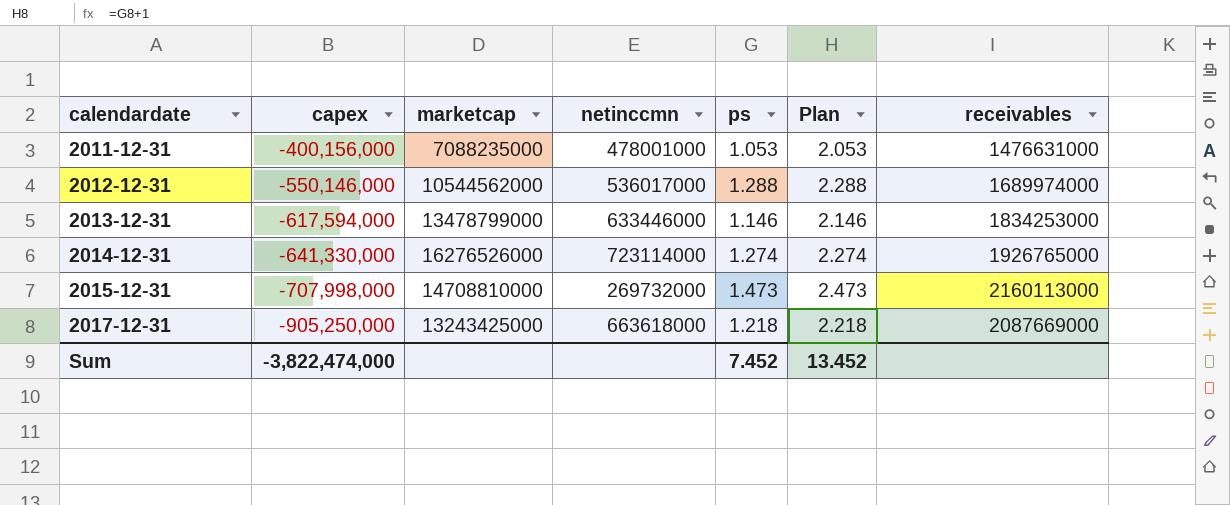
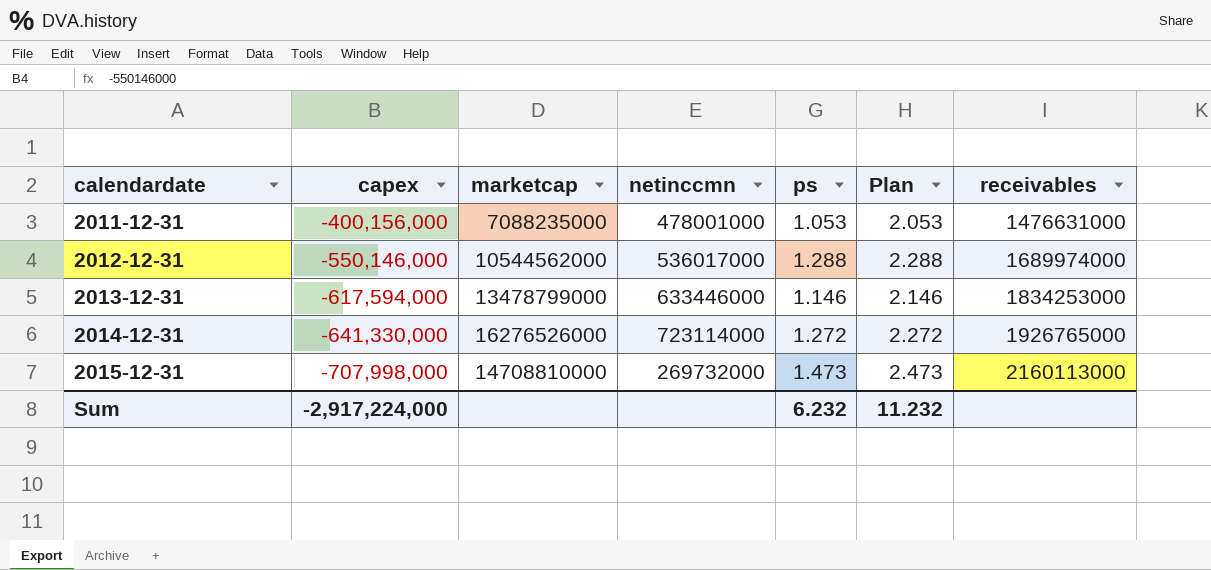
row 2017-12-31: -905,250,000 | 13243425000 | 663618000 | 1.218 | 2.218 | 2087669000 -> none
2014-12-31 | ps: 1.274 -> 1.272
2014-12-31 | Plan: 2.274 -> 2.272
Sum | capex: -3,822,474,000 -> -2,917,224,000
Sum | ps: 7.452 -> 6.232
Sum | Plan: 13.452 -> 11.232

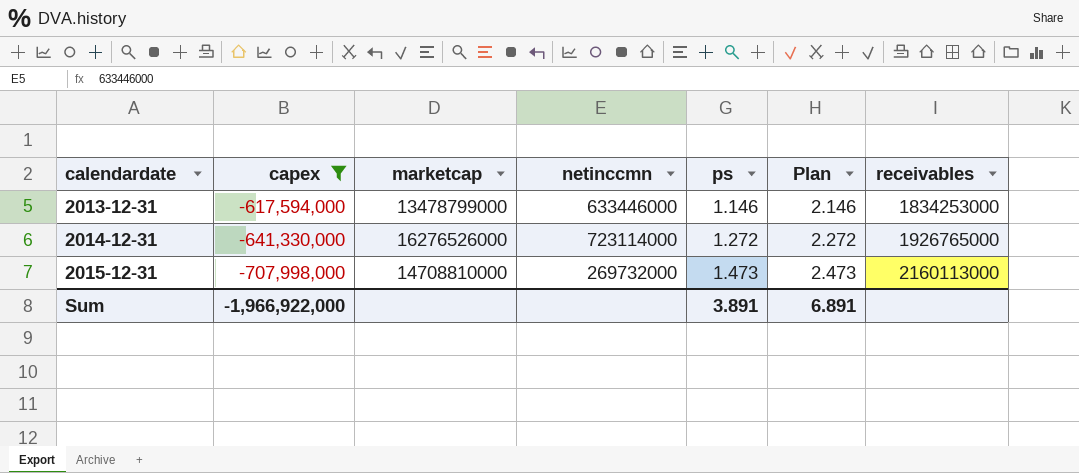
filter: none -> capex <= -617,594,000
Sum | capex: -2,917,224,000 -> -1,966,922,000
Sum | ps: 6.232 -> 3.891
Sum | Plan: 11.232 -> 6.891

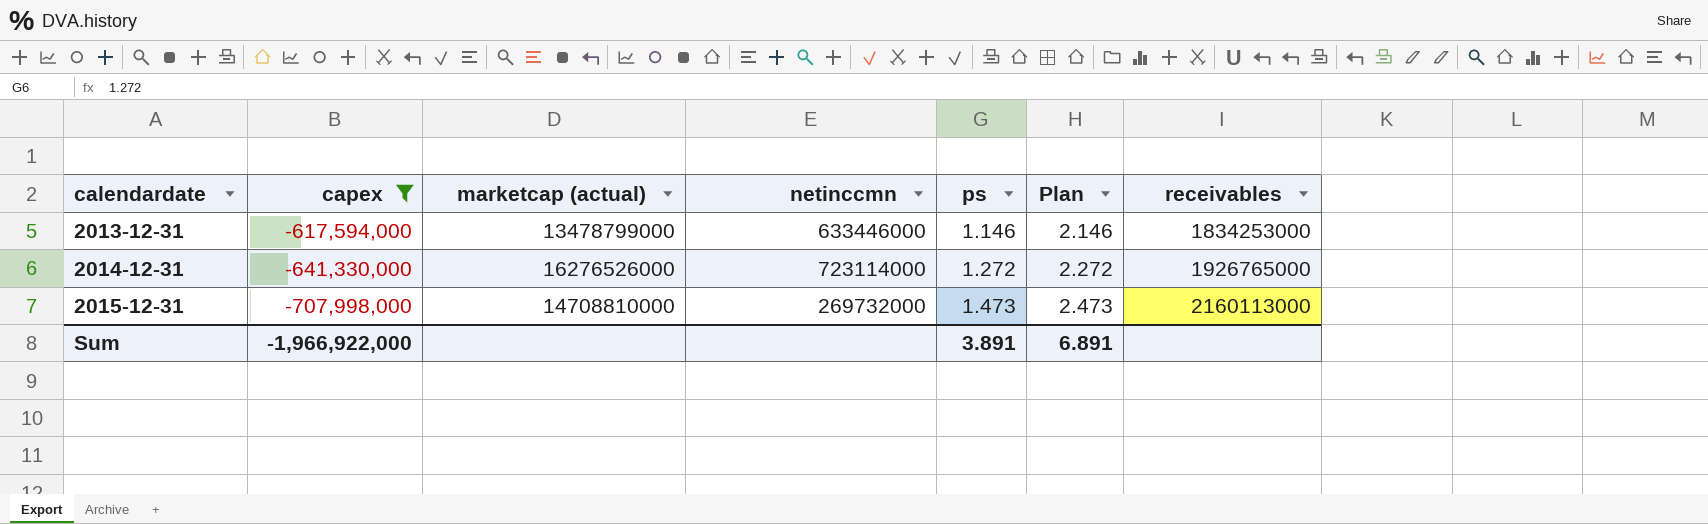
column name: marketcap -> marketcap (actual)

